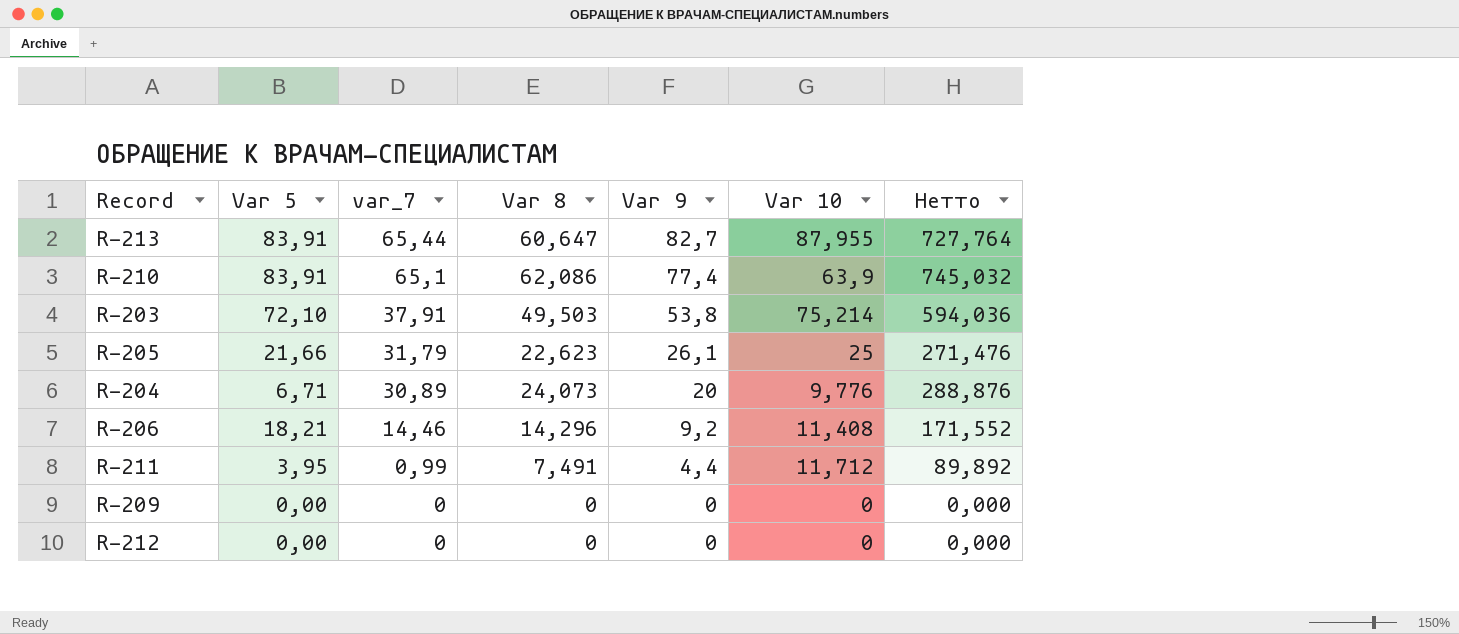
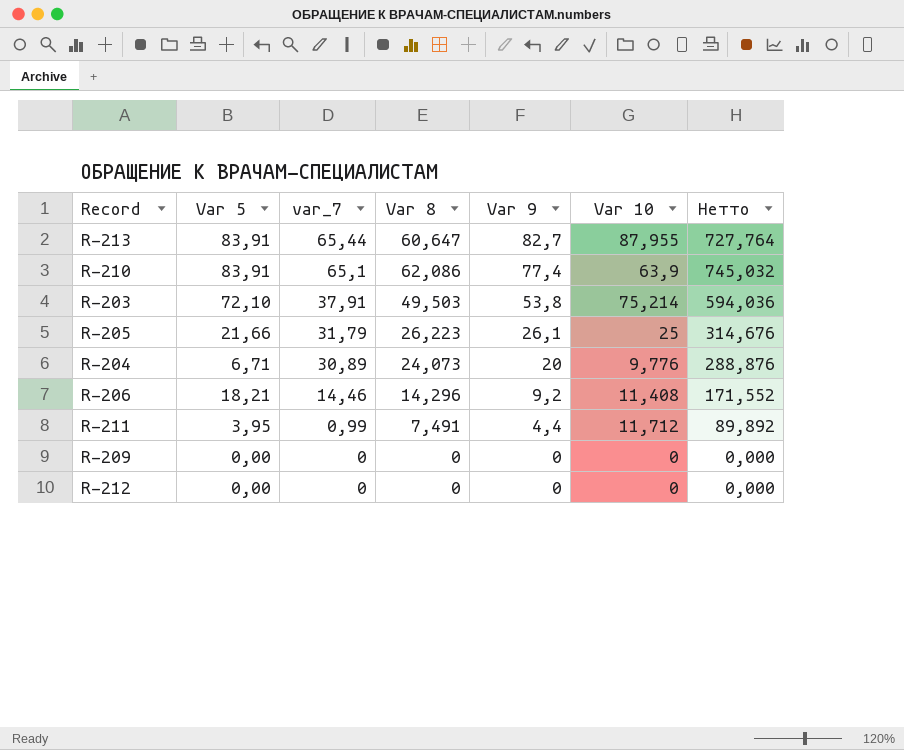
R-205 | Var 8: 22,623 -> 26,223
R-205 | Нетто: 271,476 -> 314,676

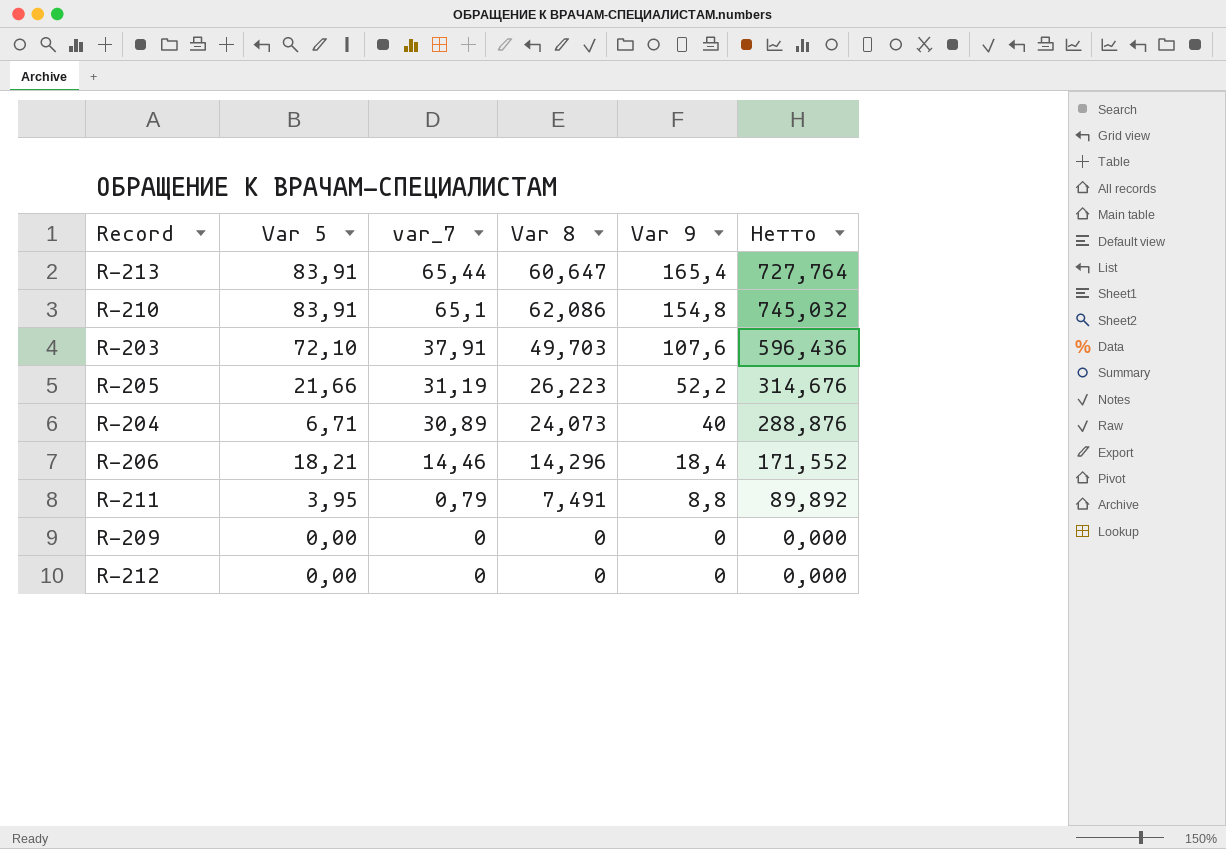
column Var 10 | position: 6 -> none
R-213 | Var 9: 82,7 -> 165,4
R-210 | Var 9: 77,4 -> 154,8
R-203 | Var 8: 49,503 -> 49,703
R-203 | Var 9: 53,8 -> 107,6
R-203 | Нетто: 594,036 -> 596,436
R-205 | var_7: 31,79 -> 31,19
R-205 | Var 9: 26,1 -> 52,2
R-204 | Var 9: 20 -> 40
R-206 | Var 9: 9,2 -> 18,4
R-211 | var_7: 0,99 -> 0,79
R-211 | Var 9: 4,4 -> 8,8

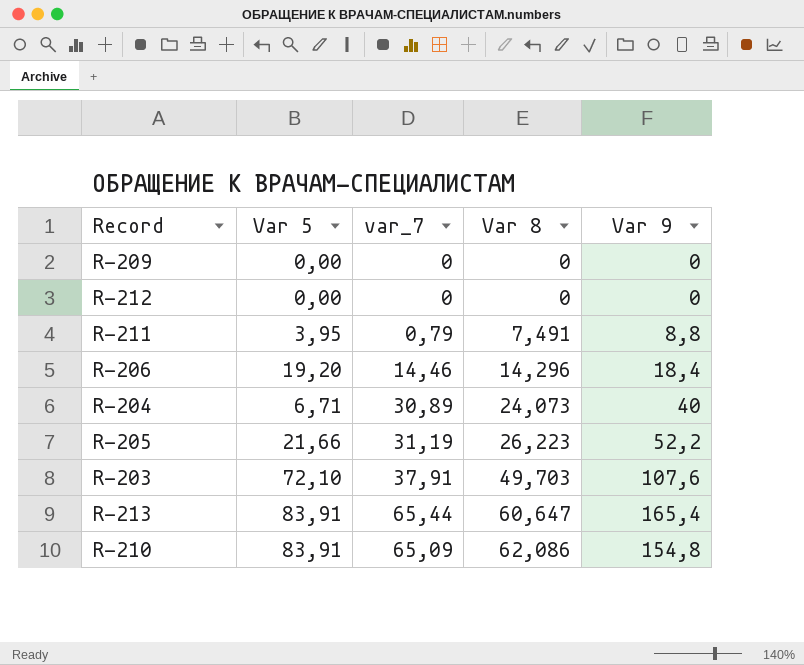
row order: var_7 descending -> Var 8 ascending
column Нетто | formula: [Var 8] * 12 -> none
R-206 | Var 5: 18,21 -> 19,20
R-210 | var_7: 65,1 -> 65,09

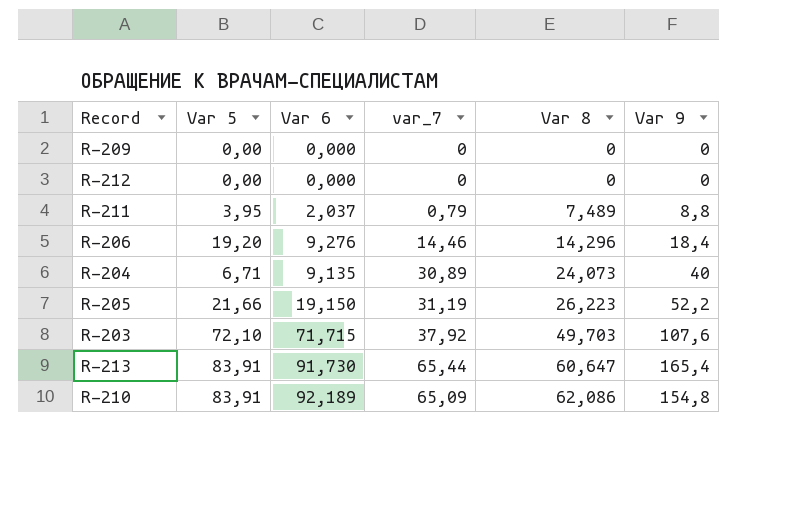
column Var 6 | position: none -> 3
R-211 | Var 8: 7,491 -> 7,489
R-203 | var_7: 37,91 -> 37,92

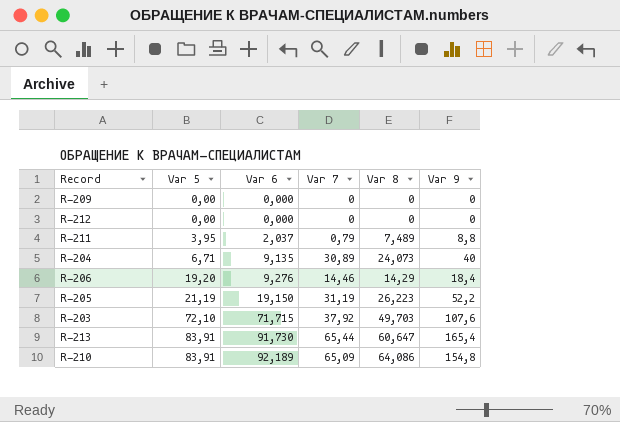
row order: Var 8 ascending -> Var 5 ascending
column name: var_7 -> Var 7
R-206 | Var 8: 14,296 -> 14,29
R-205 | Var 5: 21,66 -> 21,19
R-210 | Var 8: 62,086 -> 64,086

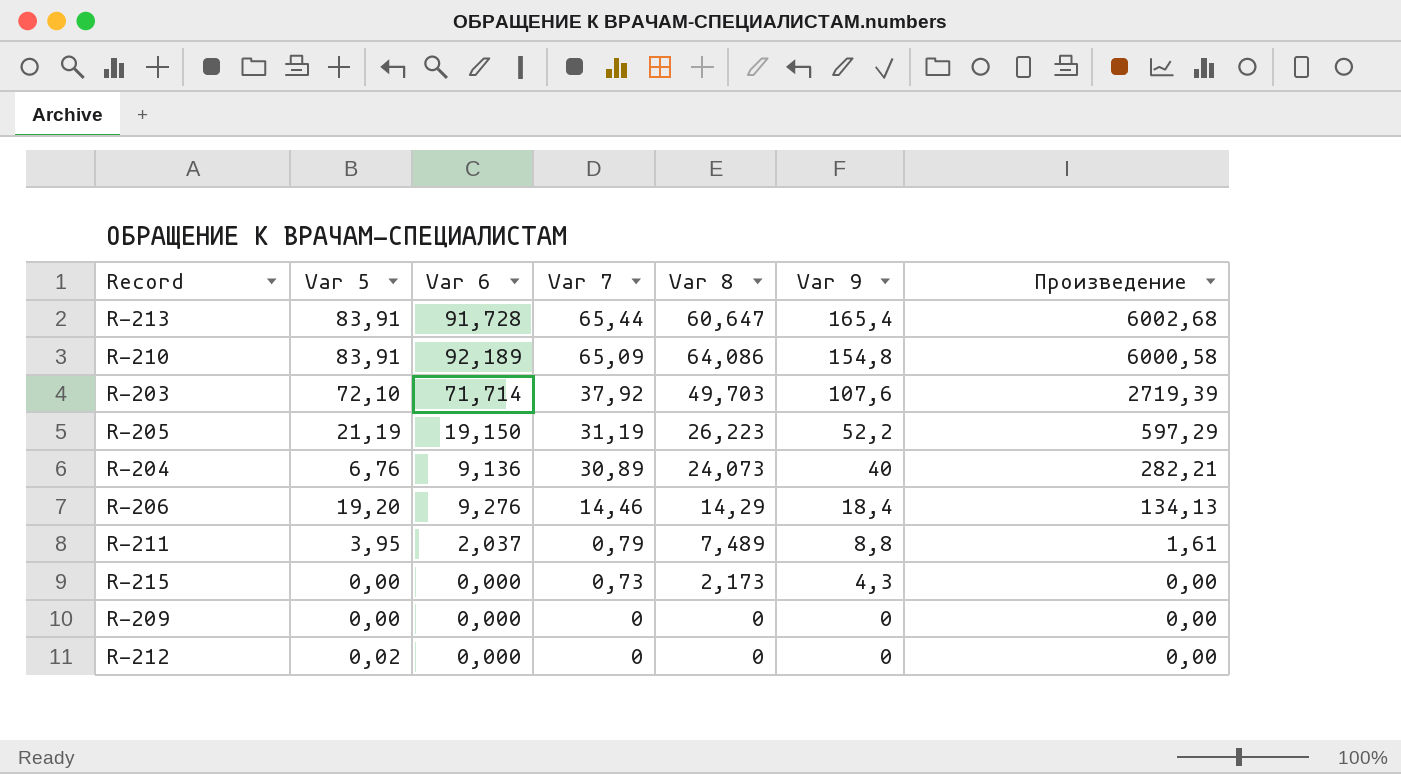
row order: Var 5 ascending -> Var 7 descending
column Произведение | formula: none -> [Var 6] * [Var 7]
R-213 | Var 6: 91,730 -> 91,728
R-203 | Var 6: 71,715 -> 71,714
R-204 | Var 5: 6,71 -> 6,76
R-204 | Var 6: 9,135 -> 9,136
row R-215: none -> 0,00 | 0,000 | 0,73 | 2,173 | 4,3 | 0,00
R-212 | Var 5: 0,00 -> 0,02

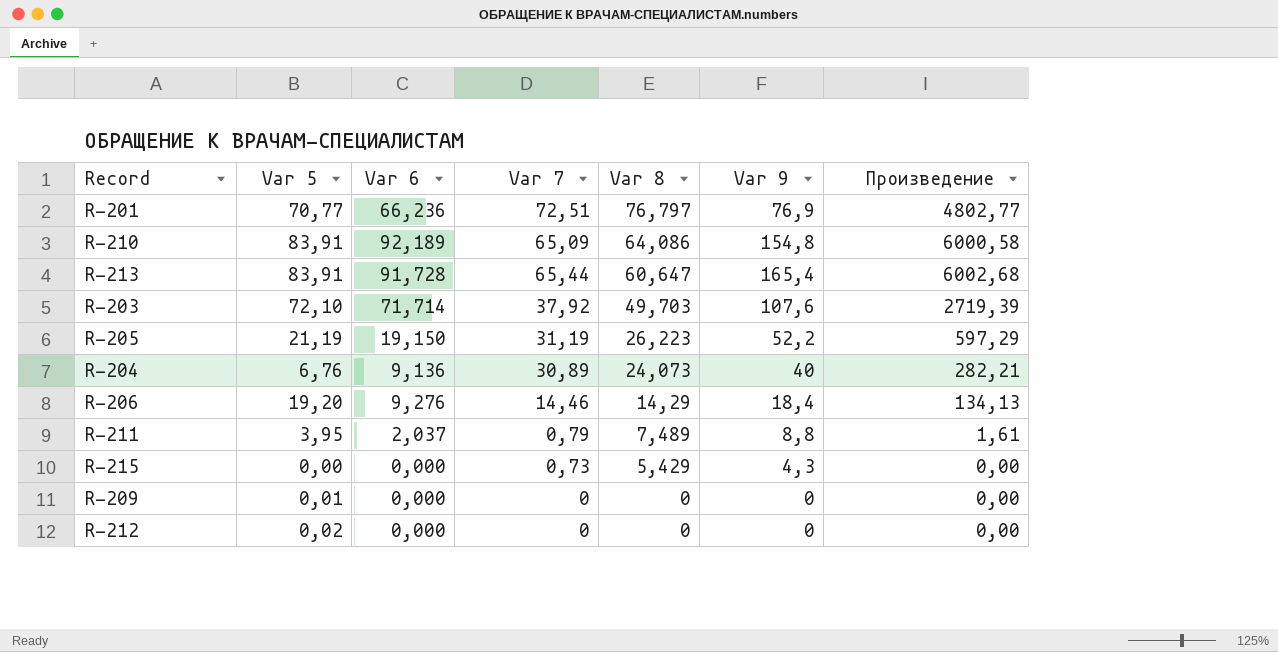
row order: Var 7 descending -> Var 8 descending
row R-201: none -> 70,77 | 66,236 | 72,51 | 76,797 | 76,9 | 4802,77
R-215 | Var 8: 2,173 -> 5,429
R-209 | Var 5: 0,00 -> 0,01

